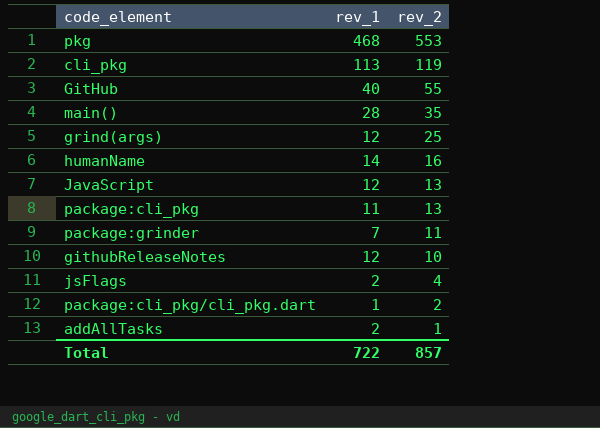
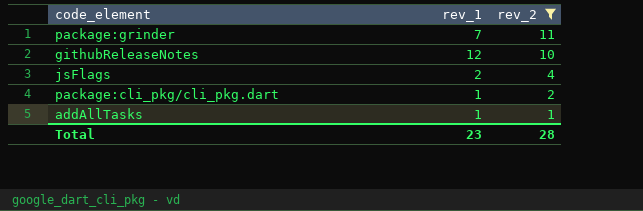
filter: none -> rev_2 <= 11
addAllTasks | rev_1: 2 -> 1
Total | rev_1: 722 -> 23
Total | rev_2: 857 -> 28

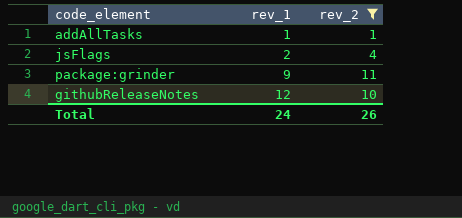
row order: rev_2 descending -> rev_1 ascending
row package:cli_pkg/cli_pkg.dart: 1 | 2 -> none
package:grinder | rev_1: 7 -> 9
Total | rev_1: 23 -> 24
Total | rev_2: 28 -> 26

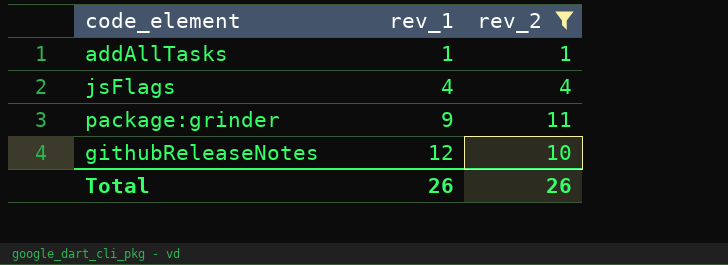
jsFlags | rev_1: 2 -> 4
Total | rev_1: 24 -> 26

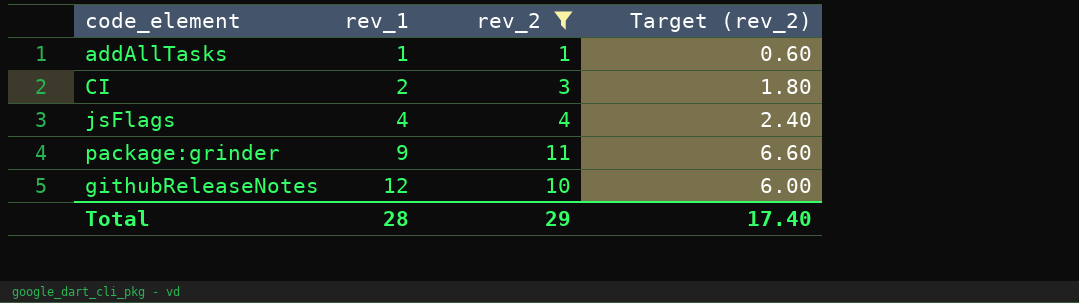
column Target (rev_2) | formula: none -> [rev_2] * 0.6
row CI: none -> 2 | 3 | 1.80
Total | rev_1: 26 -> 28
Total | rev_2: 26 -> 29

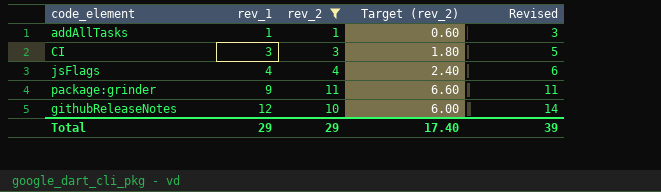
column Revised | formula: none -> [rev_1] + 2
CI | rev_1: 2 -> 3
Total | rev_1: 28 -> 29

